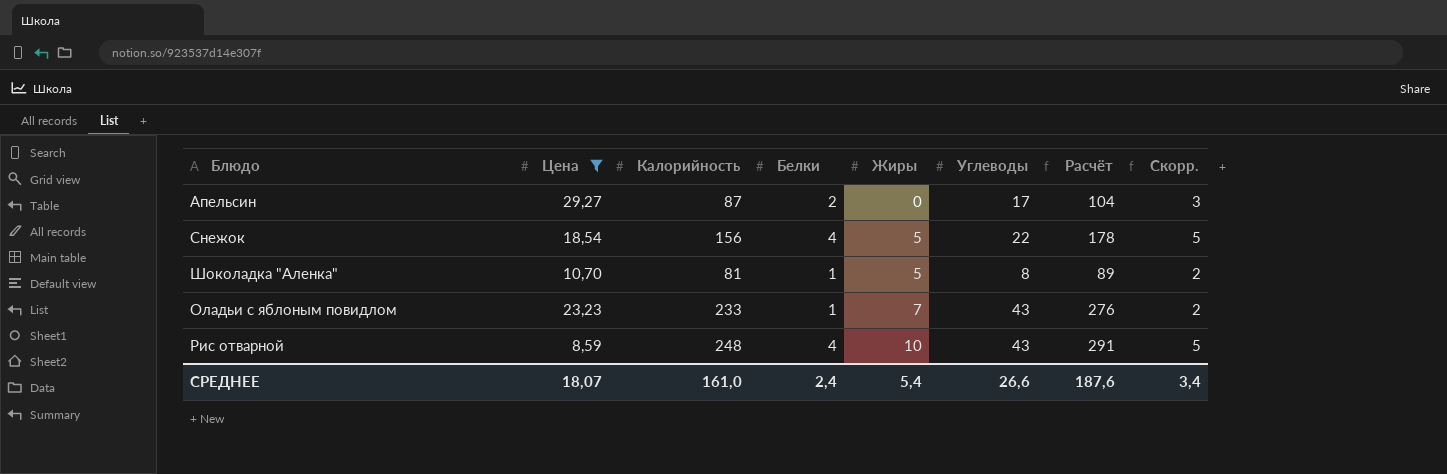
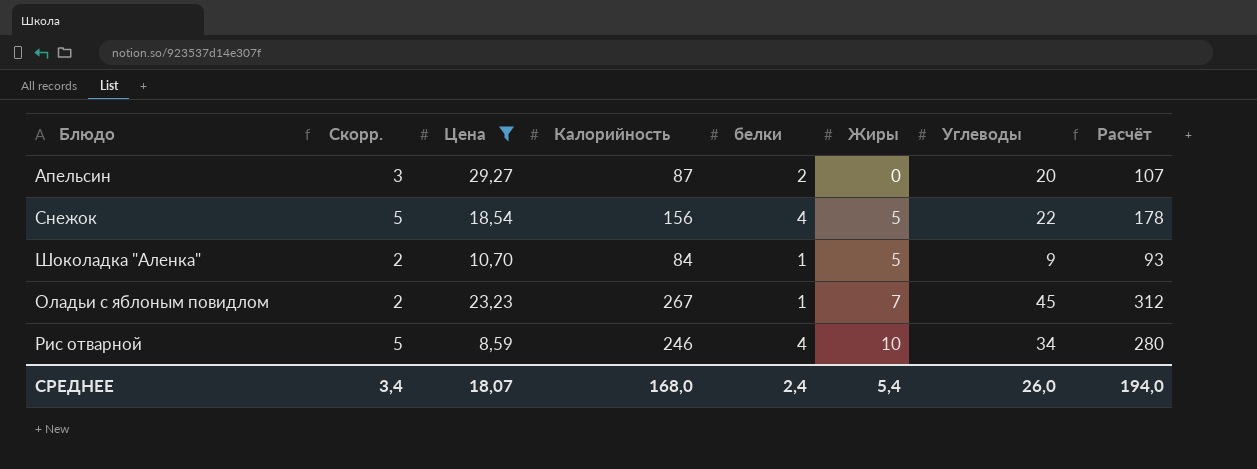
column Скорр. | position: 8 -> 2
column name: Белки -> белки
Апельсин | Углеводы: 17 -> 20
Апельсин | Расчёт: 104 -> 107
Шоколадка "Аленка" | Калорийность: 81 -> 84
Шоколадка "Аленка" | Углеводы: 8 -> 9
Шоколадка "Аленка" | Расчёт: 89 -> 93
Оладьи с яблоным повидлом | Калорийность: 233 -> 267
Оладьи с яблоным повидлом | Углеводы: 43 -> 45
Оладьи с яблоным повидлом | Расчёт: 276 -> 312
Рис отварной | Калорийность: 248 -> 246
Рис отварной | Углеводы: 43 -> 34
Рис отварной | Расчёт: 291 -> 280
СРЕДНЕЕ | Калорийность: 161,0 -> 168,0
СРЕДНЕЕ | Углеводы: 26,6 -> 26,0
СРЕДНЕЕ | Расчёт: 187,6 -> 194,0

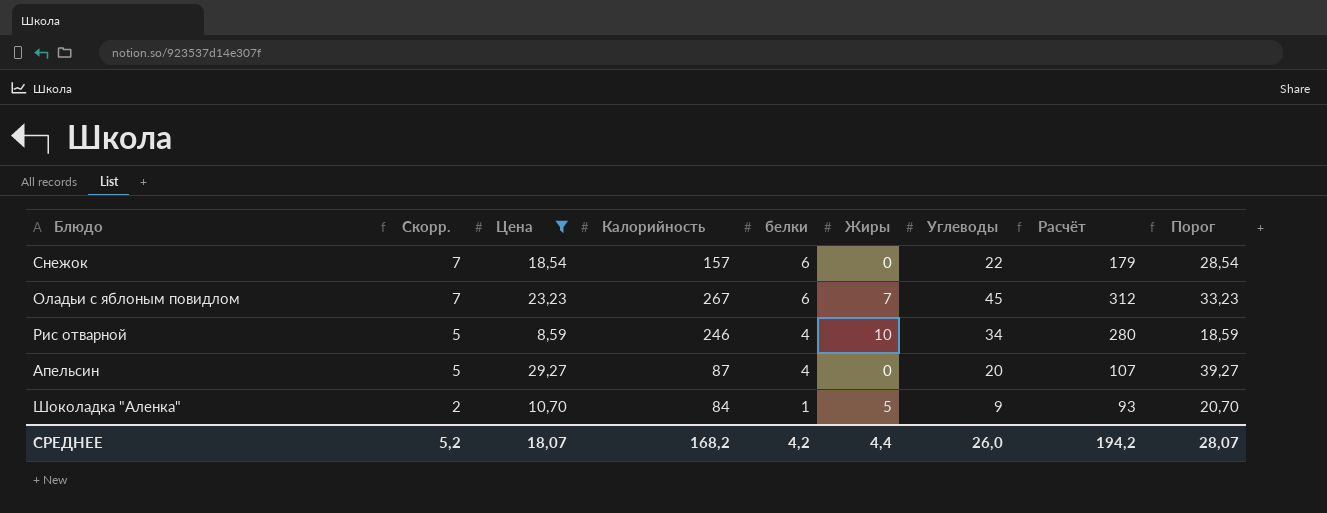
row order: Жиры ascending -> Скорр. descending
column Порог | formula: none -> [Цена] + 10
Снежок | Скорр.: 5 -> 7
Снежок | Калорийность: 156 -> 157
Снежок | белки: 4 -> 6
Снежок | Жиры: 5 -> 0
Снежок | Расчёт: 178 -> 179
Оладьи с яблоным повидлом | Скорр.: 2 -> 7
Оладьи с яблоным повидлом | белки: 1 -> 6
Апельсин | Скорр.: 3 -> 5
Апельсин | белки: 2 -> 4
СРЕДНЕЕ | Скорр.: 3,4 -> 5,2
СРЕДНЕЕ | Калорийность: 168,0 -> 168,2
СРЕДНЕЕ | белки: 2,4 -> 4,2
СРЕДНЕЕ | Жиры: 5,4 -> 4,4
СРЕДНЕЕ | Расчёт: 194,0 -> 194,2

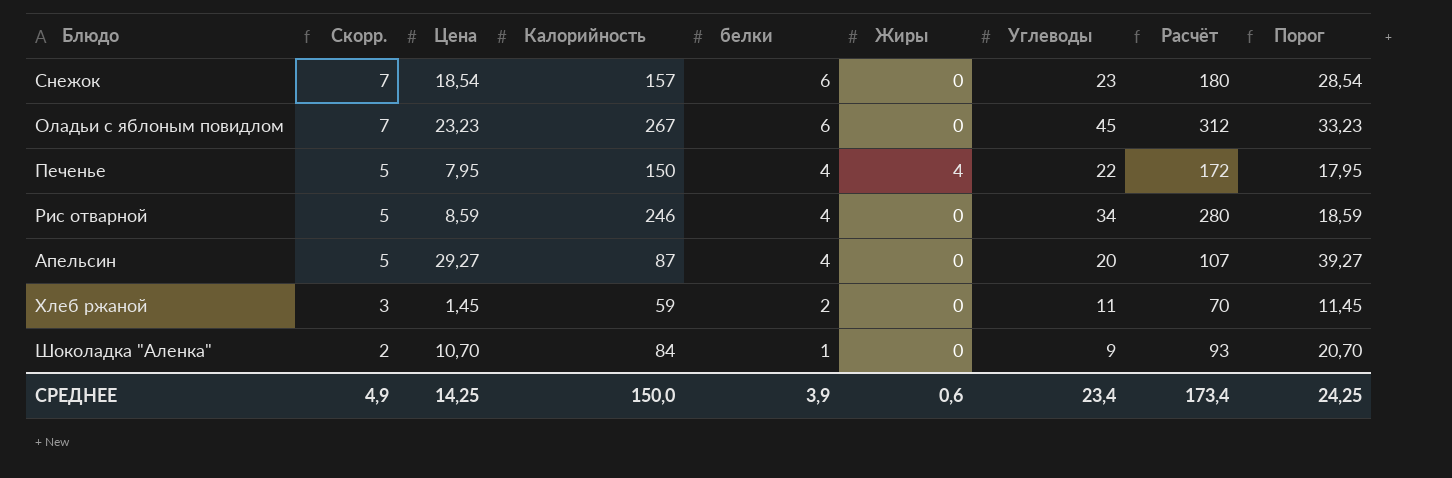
filter: Цена >= 8,59 -> none
Снежок | Углеводы: 22 -> 23
Снежок | Расчёт: 179 -> 180
Оладьи с яблоным повидлом | Жиры: 7 -> 0
Рис отварной | Жиры: 10 -> 0
Шоколадка "Аленка" | Жиры: 5 -> 0
СРЕДНЕЕ | Скорр.: 5,2 -> 4,9
СРЕДНЕЕ | Цена: 18,07 -> 14,25
СРЕДНЕЕ | Калорийность: 168,2 -> 150,0
СРЕДНЕЕ | белки: 4,2 -> 3,9
СРЕДНЕЕ | Жиры: 4,4 -> 0,6
СРЕДНЕЕ | Углеводы: 26,0 -> 23,4
СРЕДНЕЕ | Расчёт: 194,2 -> 173,4
СРЕДНЕЕ | Порог: 28,07 -> 24,25

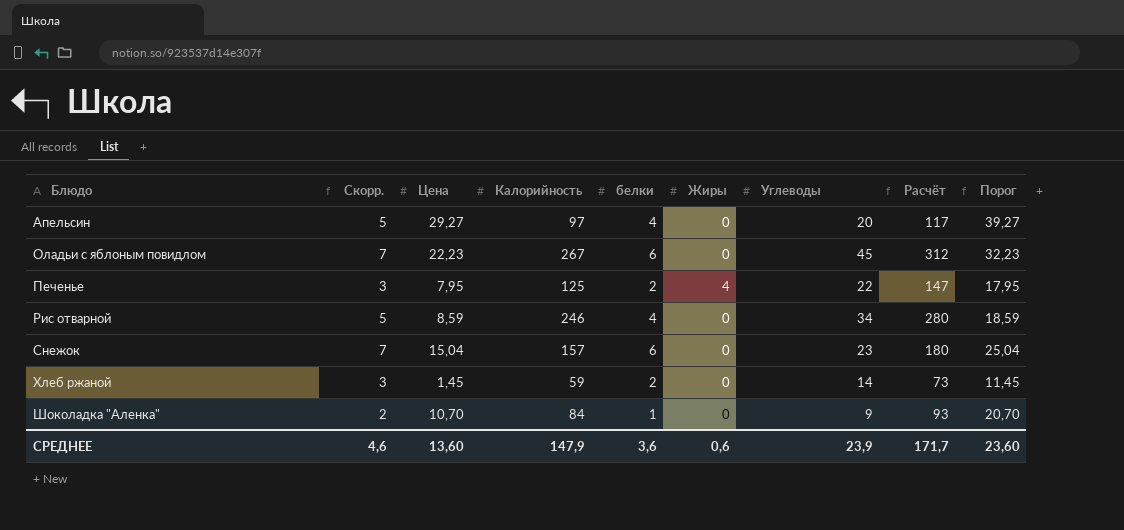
row order: Скорр. descending -> Блюдо ascending
Апельсин | Калорийность: 87 -> 97
Апельсин | Расчёт: 107 -> 117
Оладьи с яблоным повидлом | Цена: 23,23 -> 22,23
Оладьи с яблоным повидлом | Порог: 33,23 -> 32,23
Печенье | Скорр.: 5 -> 3
Печенье | Калорийность: 150 -> 125
Печенье | белки: 4 -> 2
Печенье | Расчёт: 172 -> 147
Снежок | Цена: 18,54 -> 15,04
Снежок | Порог: 28,54 -> 25,04
Хлеб ржаной | Углеводы: 11 -> 14
Хлеб ржаной | Расчёт: 70 -> 73
СРЕДНЕЕ | Скорр.: 4,9 -> 4,6
СРЕДНЕЕ | Цена: 14,25 -> 13,60
СРЕДНЕЕ | Калорийность: 150,0 -> 147,9
СРЕДНЕЕ | белки: 3,9 -> 3,6
СРЕДНЕЕ | Углеводы: 23,4 -> 23,9
СРЕДНЕЕ | Расчёт: 173,4 -> 171,7
СРЕДНЕЕ | Порог: 24,25 -> 23,60

